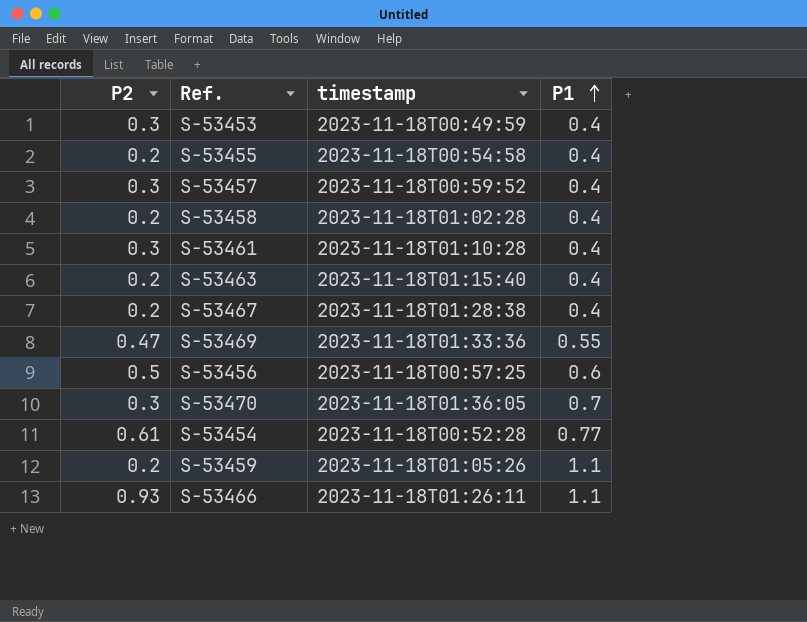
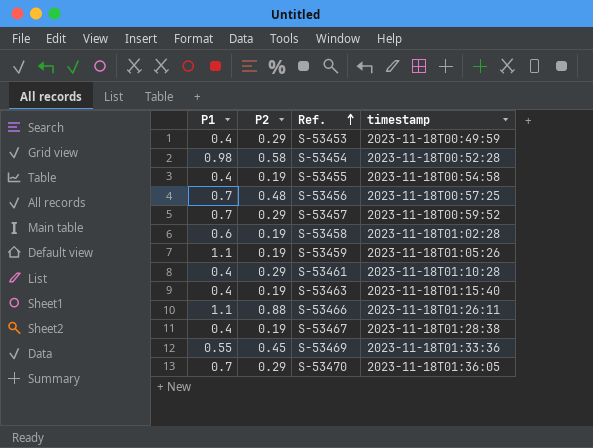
row order: P1 ascending -> Ref. ascending
column P1 | position: 4 -> 1
S-53453 | P2: 0.3 -> 0.29
S-53454 | P1: 0.77 -> 0.98
S-53454 | P2: 0.61 -> 0.58
S-53455 | P2: 0.2 -> 0.19
S-53456 | P1: 0.6 -> 0.7
S-53456 | P2: 0.5 -> 0.48
S-53457 | P1: 0.4 -> 0.7
S-53457 | P2: 0.3 -> 0.29
S-53458 | P1: 0.4 -> 0.6
S-53458 | P2: 0.2 -> 0.19
S-53459 | P2: 0.2 -> 0.19
S-53461 | P2: 0.3 -> 0.29
S-53463 | P2: 0.2 -> 0.19
S-53466 | P2: 0.93 -> 0.88
S-53467 | P2: 0.2 -> 0.19
S-53469 | P2: 0.47 -> 0.45
S-53470 | P2: 0.3 -> 0.29

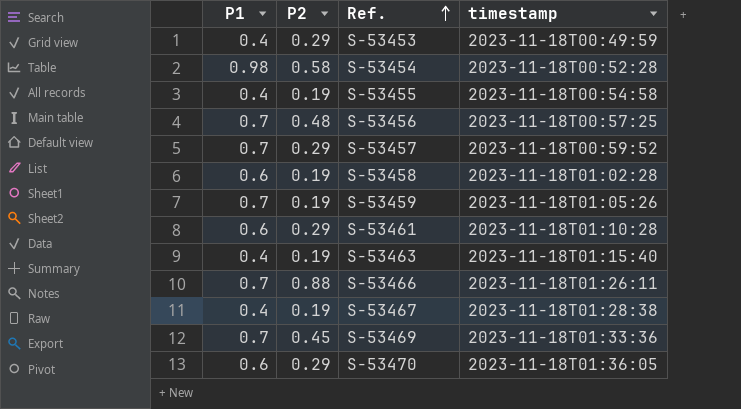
S-53459 | P1: 1.1 -> 0.7
S-53461 | P1: 0.4 -> 0.6
S-53466 | P1: 1.1 -> 0.7
S-53469 | P1: 0.55 -> 0.7
S-53470 | P1: 0.7 -> 0.6

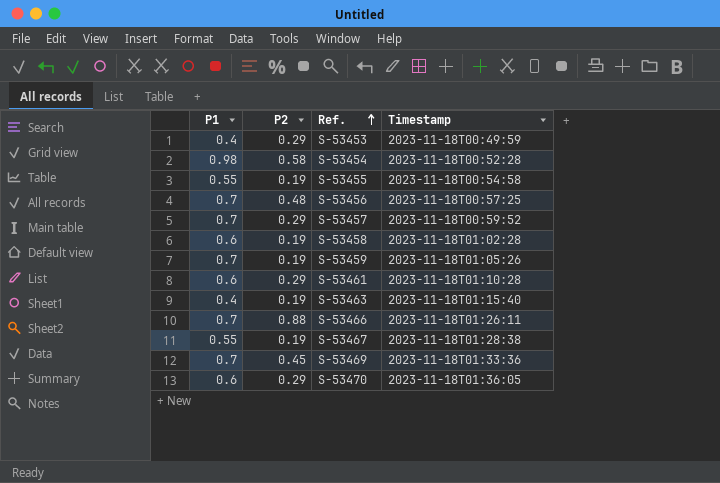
column name: timestamp -> Timestamp
S-53455 | P1: 0.4 -> 0.55
S-53467 | P1: 0.4 -> 0.55

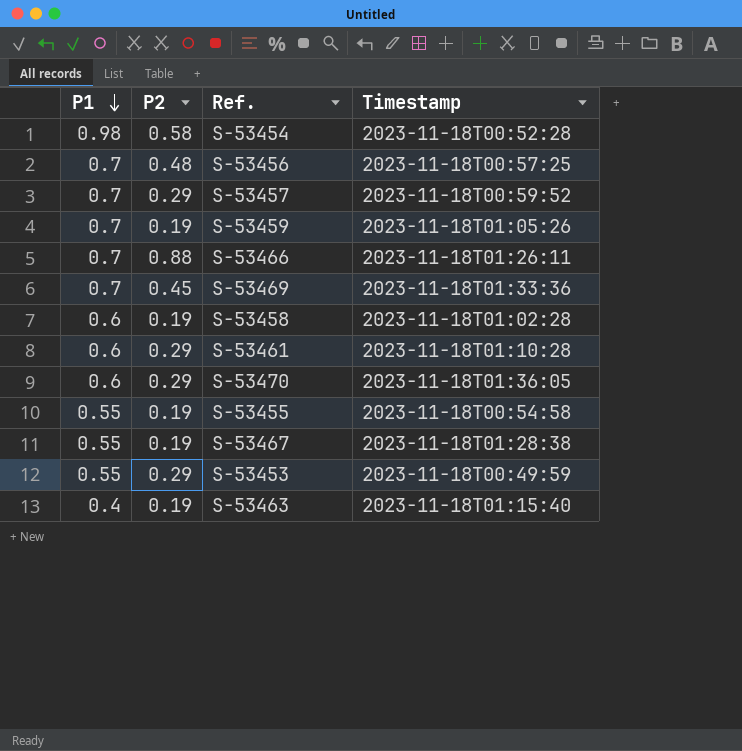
row order: Ref. ascending -> P1 descending
S-53453 | P1: 0.4 -> 0.55

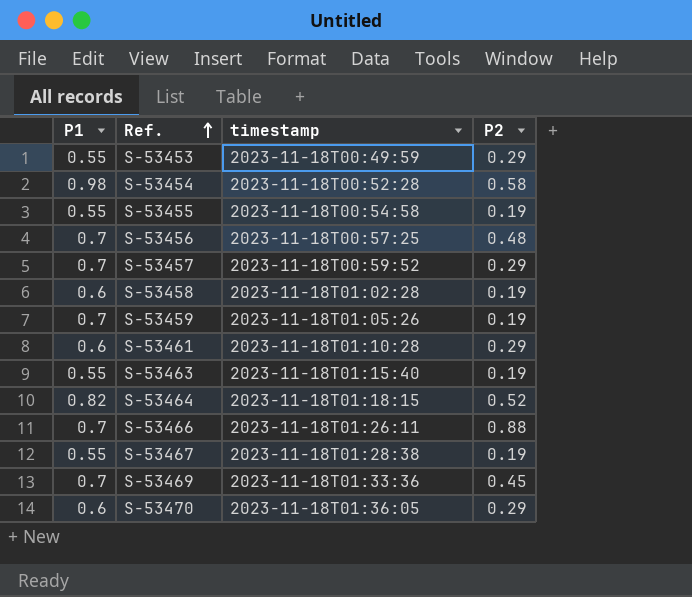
row order: P1 descending -> Ref. ascending
column name: Timestamp -> timestamp
column P2 | position: 2 -> 4
S-53463 | P1: 0.4 -> 0.55
row S-53464: none -> 0.82 | 2023-11-18T01:18:15 | 0.52

